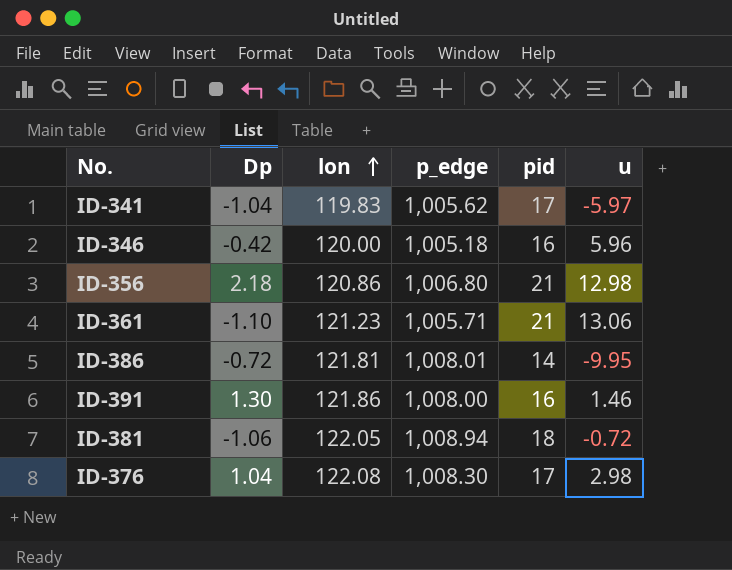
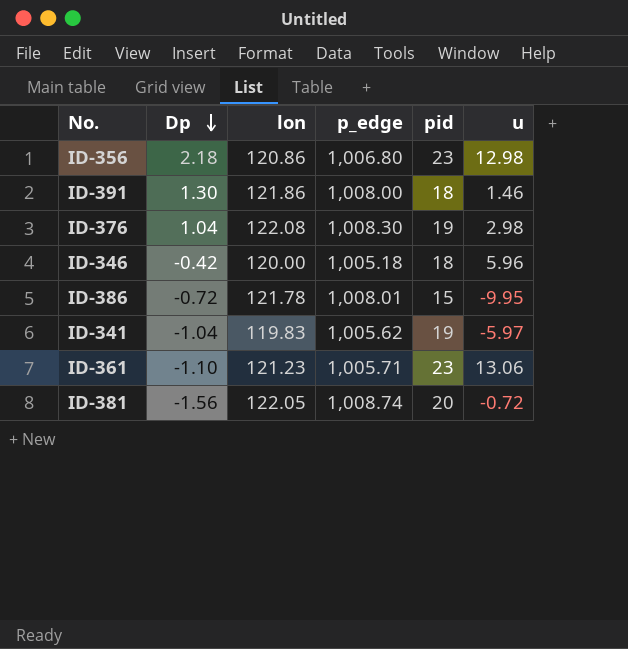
row order: lon ascending -> Dp descending
ID-356 | pid: 21 -> 23
ID-391 | pid: 16 -> 18
ID-376 | pid: 17 -> 19
ID-346 | pid: 16 -> 18
ID-386 | lon: 121.81 -> 121.78
ID-386 | pid: 14 -> 15
ID-341 | pid: 17 -> 19
ID-361 | pid: 21 -> 23
ID-381 | Dp: -1.06 -> -1.56
ID-381 | p_edge: 1,008.94 -> 1,008.74
ID-381 | pid: 18 -> 20

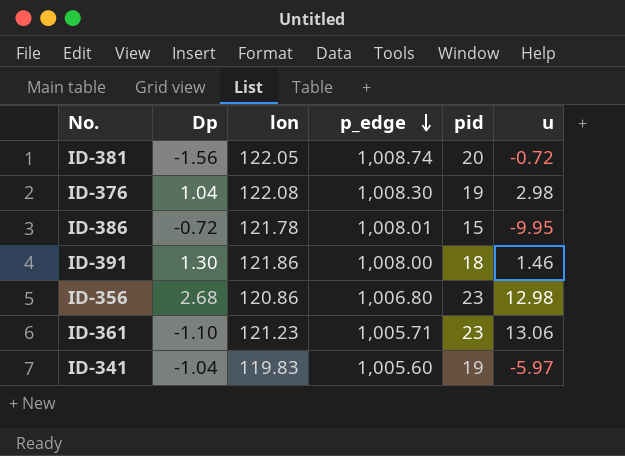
row order: Dp descending -> p_edge descending
row ID-346: -0.42 | 120.00 | 1,005.18 | 18 | 5.96 -> none
ID-356 | Dp: 2.18 -> 2.68
ID-341 | p_edge: 1,005.62 -> 1,005.60

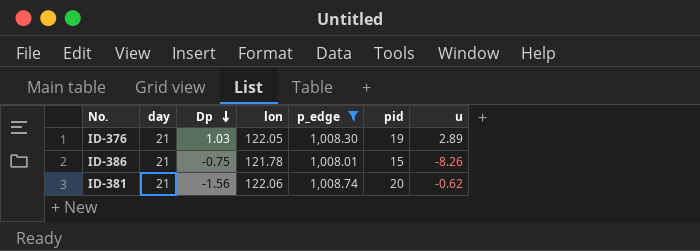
filter: none -> p_edge >= 1,008.01
row order: p_edge descending -> Dp descending
column day | position: none -> 2
ID-376 | Dp: 1.04 -> 1.03
ID-376 | lon: 122.08 -> 122.05
ID-376 | u: 2.98 -> 2.89
ID-386 | Dp: -0.72 -> -0.75
ID-386 | u: -9.95 -> -8.26
ID-381 | lon: 122.05 -> 122.06
ID-381 | u: -0.72 -> -0.62

